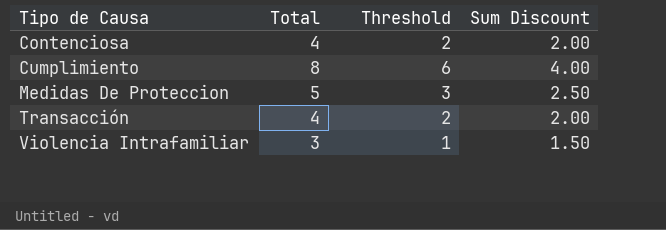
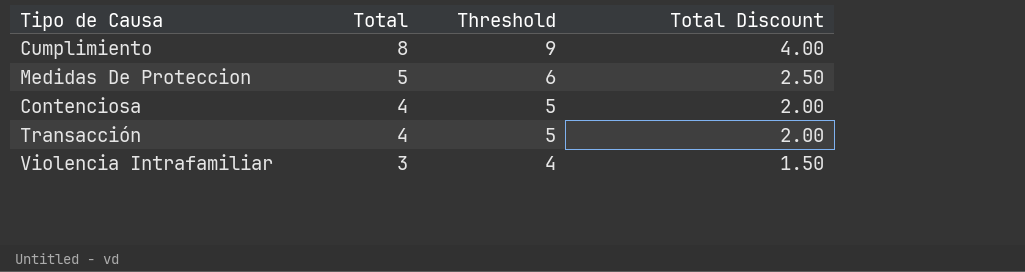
row order: Tipo de Causa ascending -> Total descending
column Threshold | formula: [Total] - 2 -> [Total] + 1
column name: Sum Discount -> Total Discount

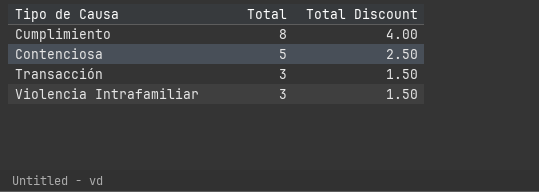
column Threshold | formula: [Total] + 1 -> none
row Medidas De Proteccion: 5 | 6 | 2.50 -> none
Contenciosa | Total: 4 -> 5
Contenciosa | Total Discount: 2.00 -> 2.50
Transacción | Total: 4 -> 3
Transacción | Total Discount: 2.00 -> 1.50

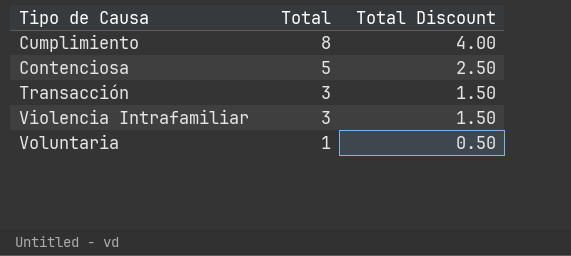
row Voluntaria: none -> 1 | 0.50

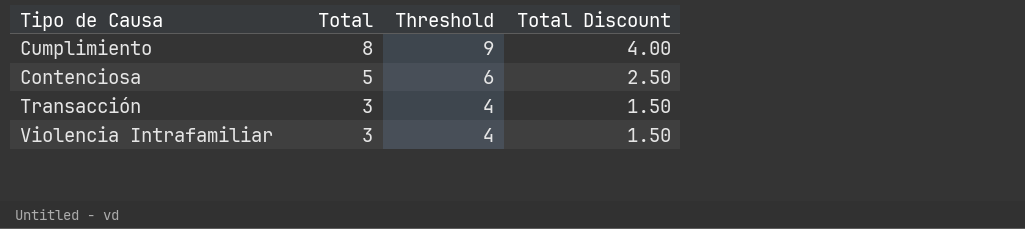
column Threshold | formula: none -> [Total] + 1
row Voluntaria: 1 | 0.50 -> none

